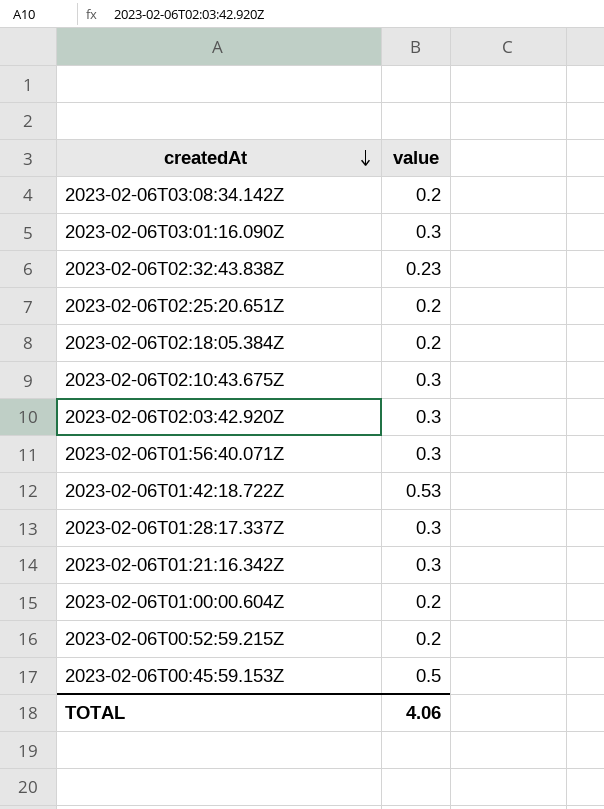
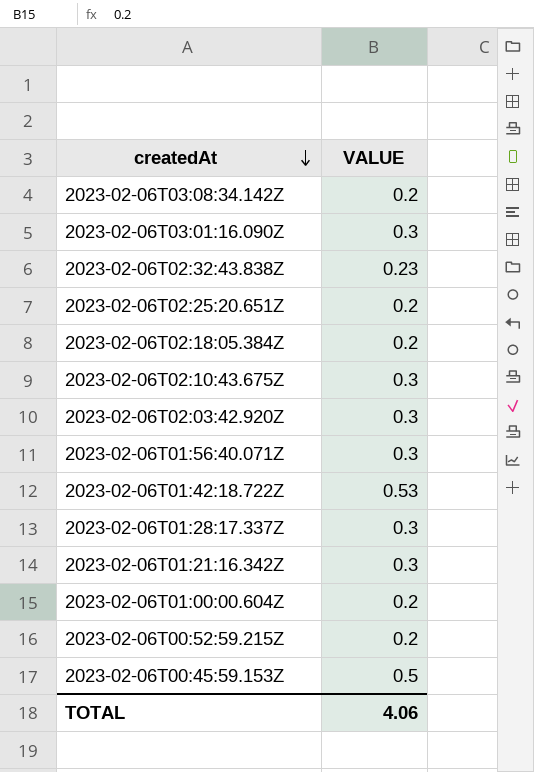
column name: value -> VALUE

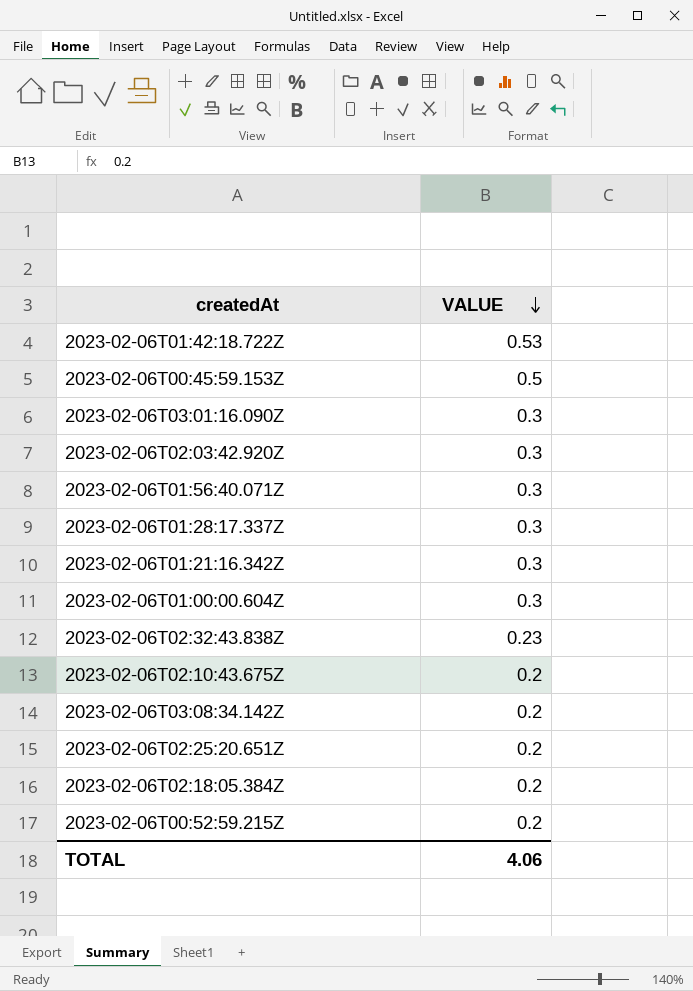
row order: createdAt descending -> VALUE descending
2023-02-06T01:00:00.604Z | VALUE: 0.2 -> 0.3
2023-02-06T02:10:43.675Z | VALUE: 0.3 -> 0.2

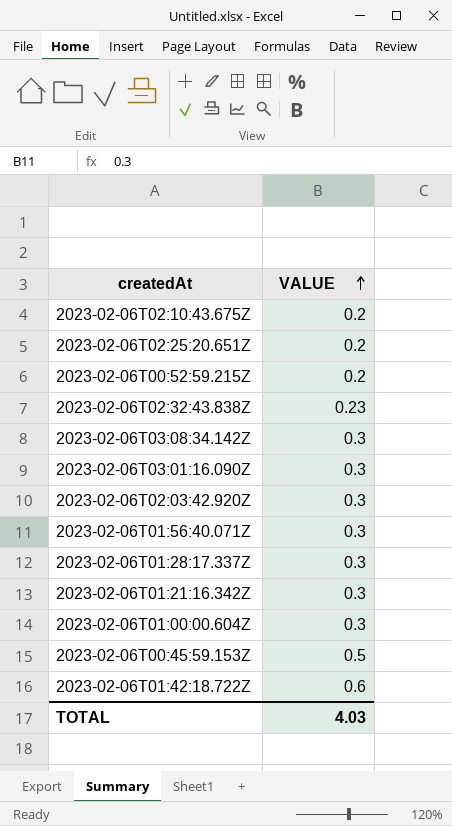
row order: VALUE descending -> VALUE ascending
row 2023-02-06T02:18:05.384Z: 0.2 -> none
2023-02-06T03:08:34.142Z | VALUE: 0.2 -> 0.3
2023-02-06T01:42:18.722Z | VALUE: 0.53 -> 0.6
TOTAL | VALUE: 4.06 -> 4.03

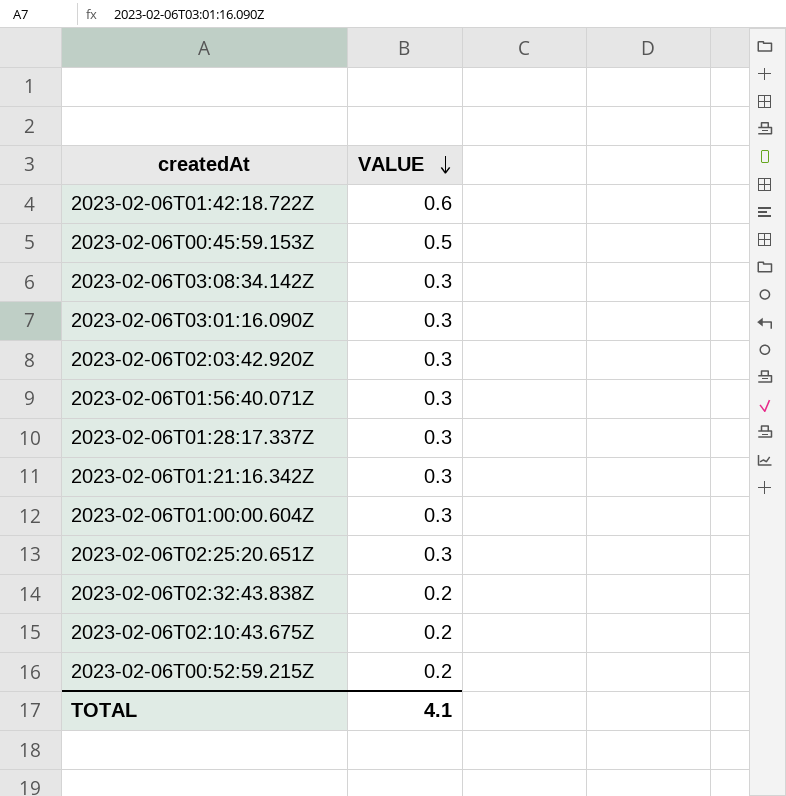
row order: VALUE ascending -> VALUE descending
2023-02-06T02:25:20.651Z | VALUE: 0.2 -> 0.3
2023-02-06T02:32:43.838Z | VALUE: 0.23 -> 0.2
TOTAL | VALUE: 4.03 -> 4.1

